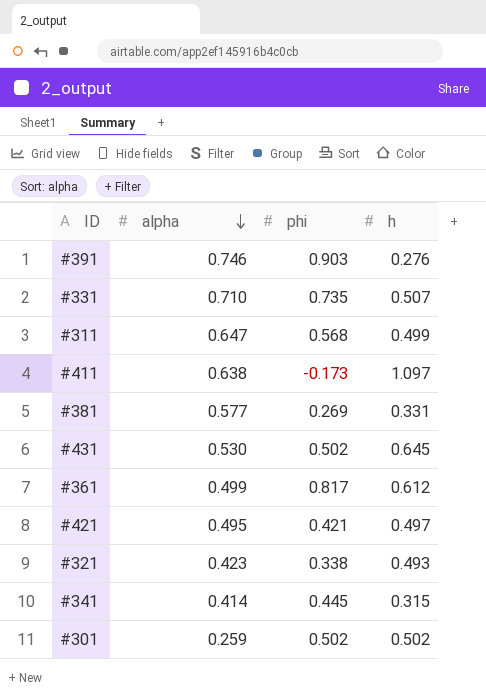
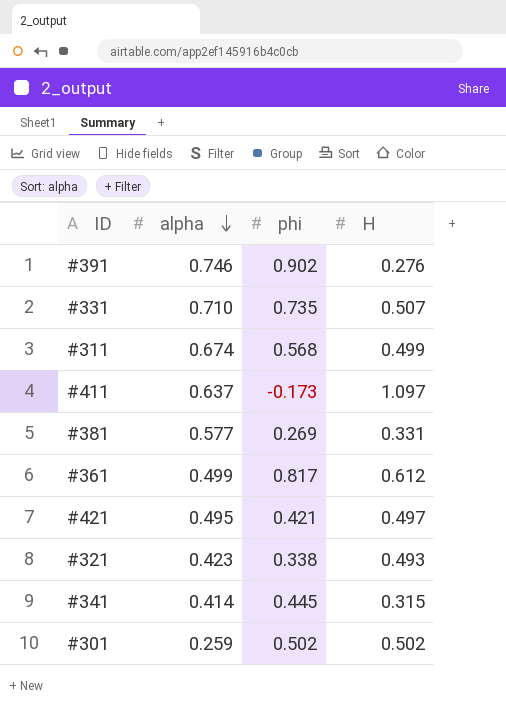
column name: h -> H
row #431: 0.530 | 0.502 | 0.645 -> none
#391 | phi: 0.903 -> 0.902
#311 | alpha: 0.647 -> 0.674
#411 | alpha: 0.638 -> 0.637

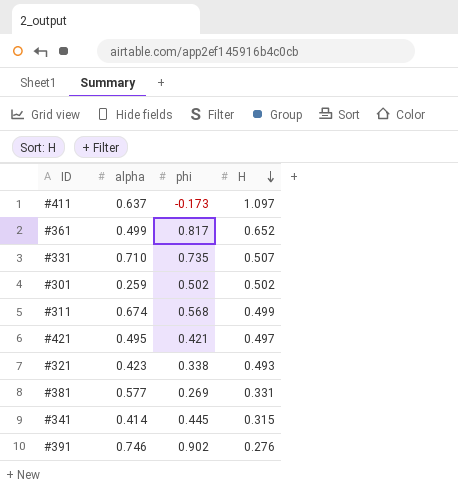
row order: alpha descending -> H descending
#361 | H: 0.612 -> 0.652

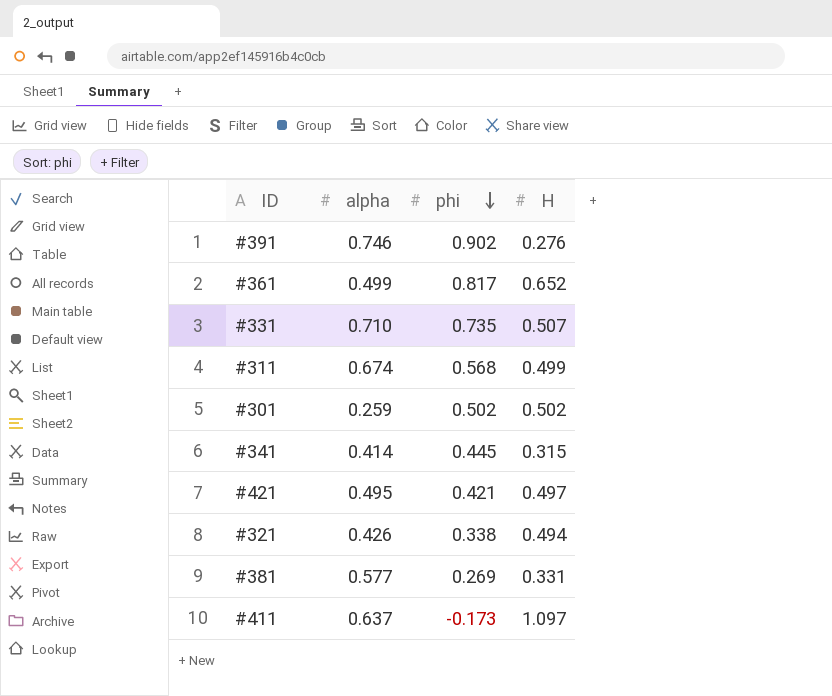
row order: H descending -> phi descending
#321 | alpha: 0.423 -> 0.426
#321 | H: 0.493 -> 0.494

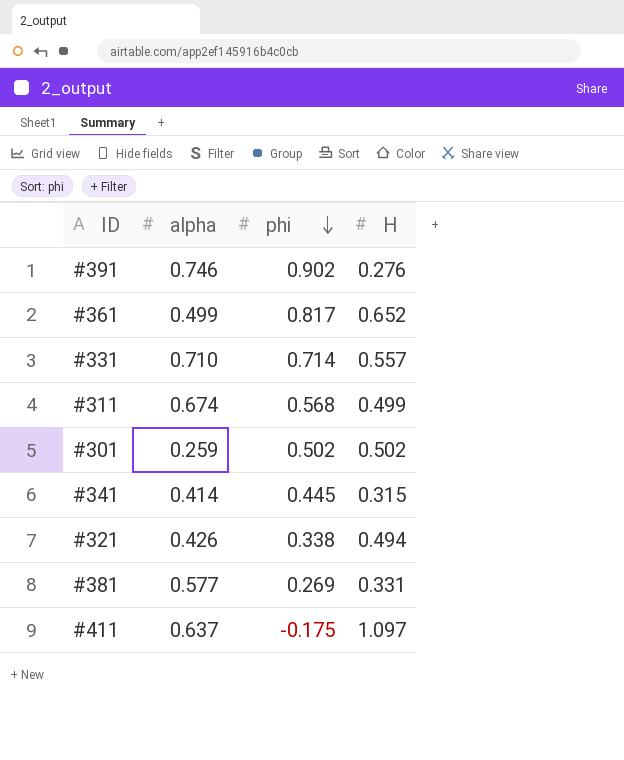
row #421: 0.495 | 0.421 | 0.497 -> none
#331 | phi: 0.735 -> 0.714
#331 | H: 0.507 -> 0.557
#411 | phi: -0.173 -> -0.175

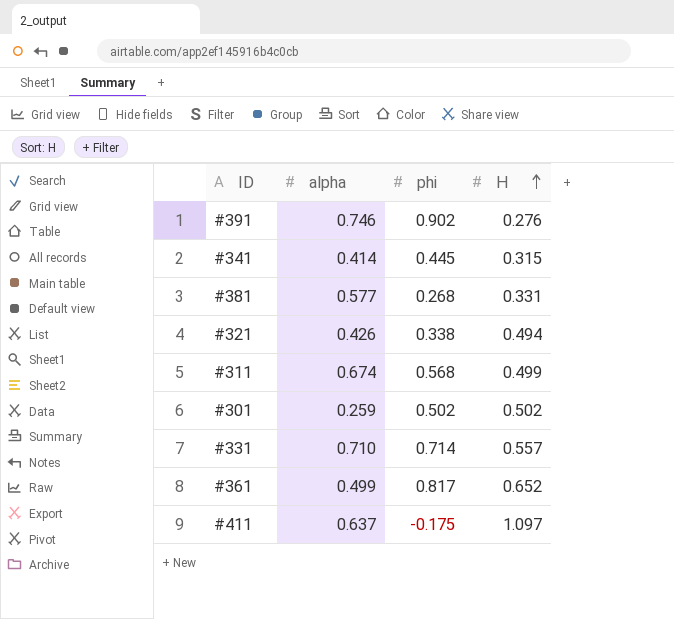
row order: phi descending -> H ascending
#381 | phi: 0.269 -> 0.268

